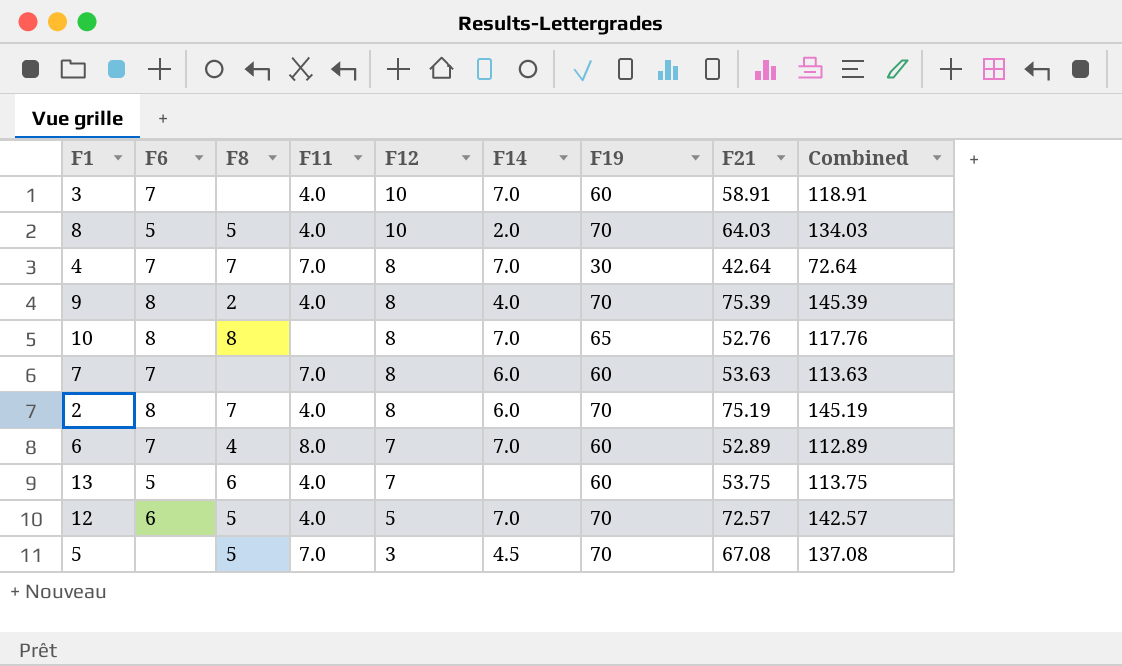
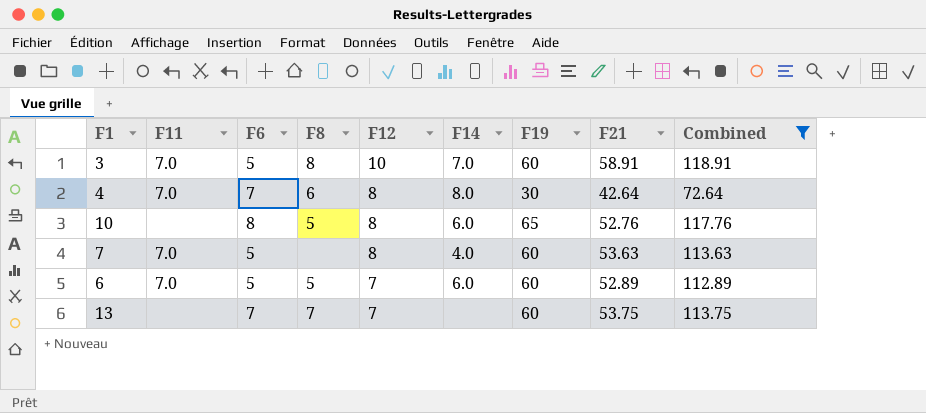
filter: none -> Combined <= 118.91
column F11 | position: 4 -> 2
3 | F11: 4.0 -> 7.0
3 | F6: 7 -> 5
3 | F8: none -> 8
4 | F8: 7 -> 6
4 | F14: 7.0 -> 8.0
10 | F8: 8 -> 5
10 | F14: 7.0 -> 6.0
7 | F6: 7 -> 5
7 | F14: 6.0 -> 4.0
6 | F11: 8.0 -> 7.0
6 | F6: 7 -> 5
6 | F8: 4 -> 5
6 | F14: 7.0 -> 6.0
13 | F11: 4.0 -> none
13 | F6: 5 -> 7
13 | F8: 6 -> 7

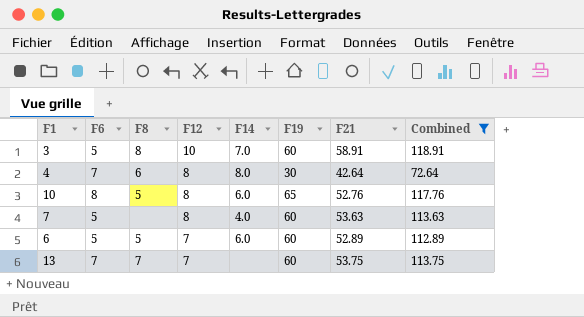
column F11 | position: 2 -> none

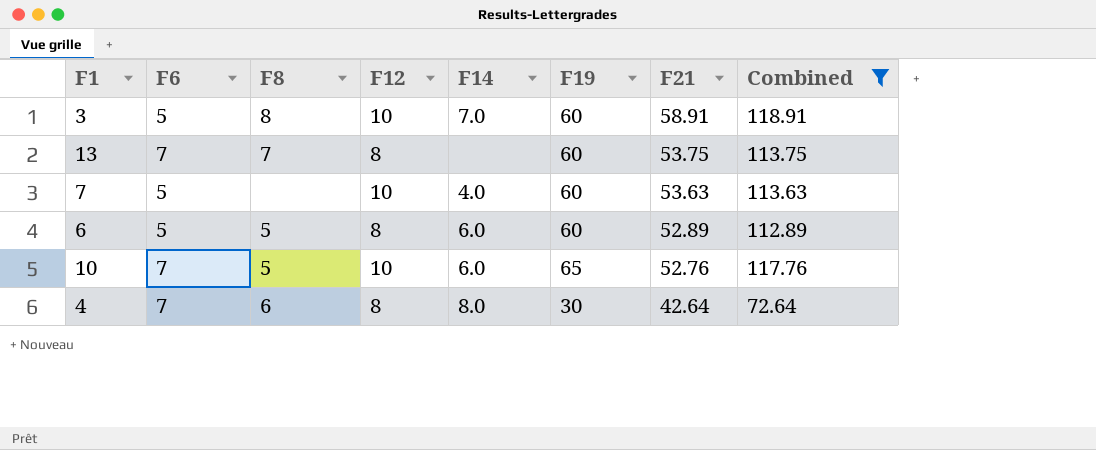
row order: F12 descending -> F21 descending
13 | F12: 7 -> 8
7 | F12: 8 -> 10
6 | F12: 7 -> 8
10 | F6: 8 -> 7
10 | F12: 8 -> 10

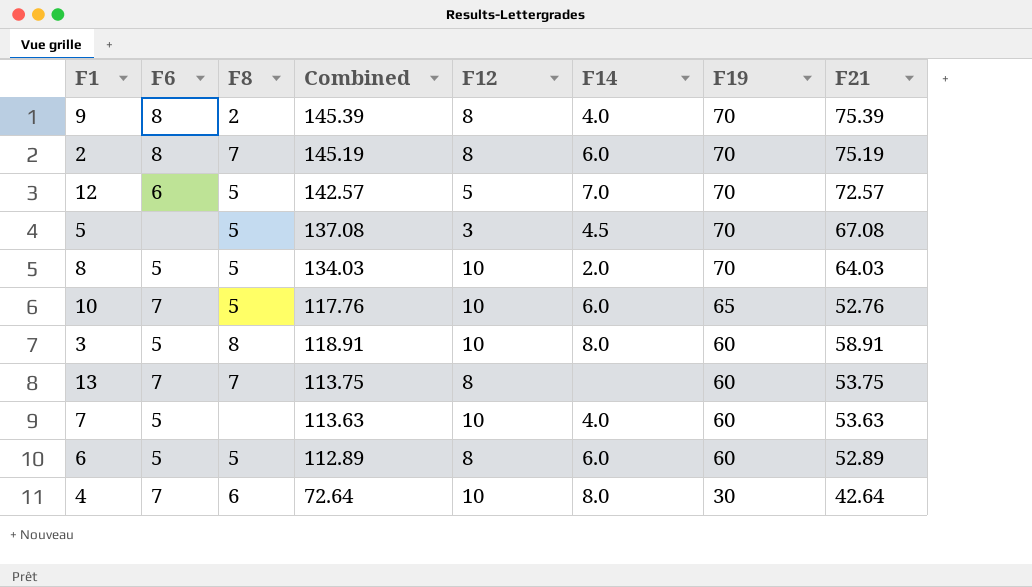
filter: Combined <= 118.91 -> none
row order: F21 descending -> F19 descending
column Combined | position: 8 -> 4
3 | F14: 7.0 -> 8.0
4 | F12: 8 -> 10

